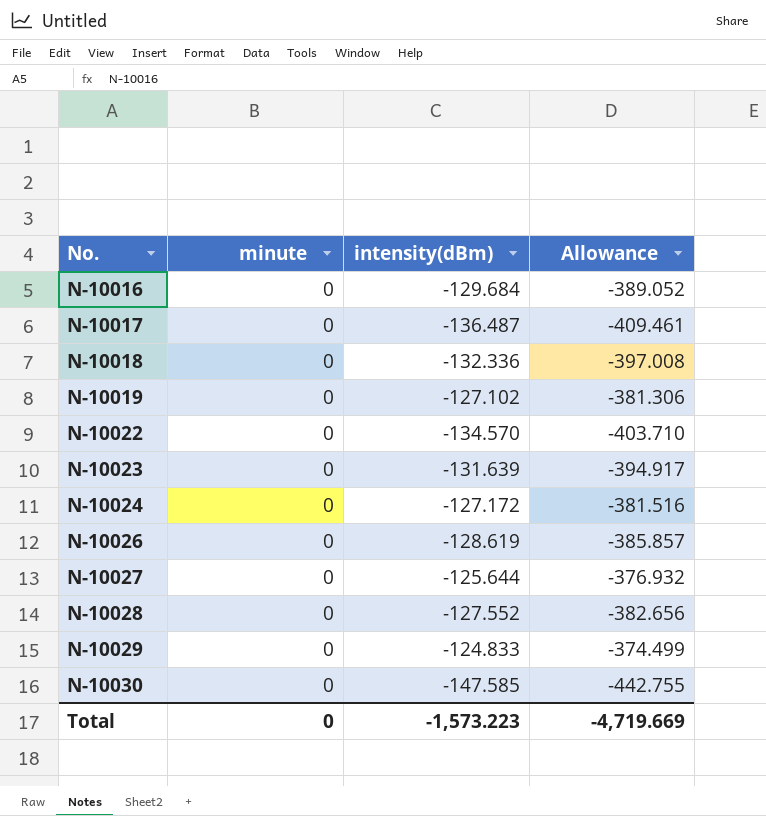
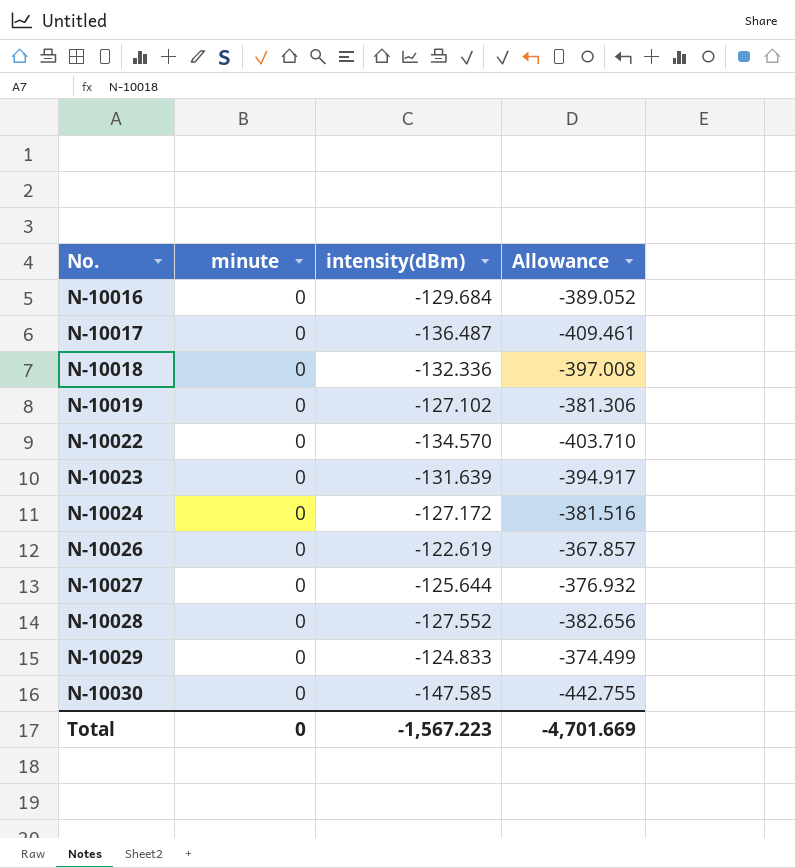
N-10026 | intensity(dBm): -128.619 -> -122.619
N-10026 | Allowance: -385.857 -> -367.857
Total | intensity(dBm): -1,573.223 -> -1,567.223
Total | Allowance: -4,719.669 -> -4,701.669

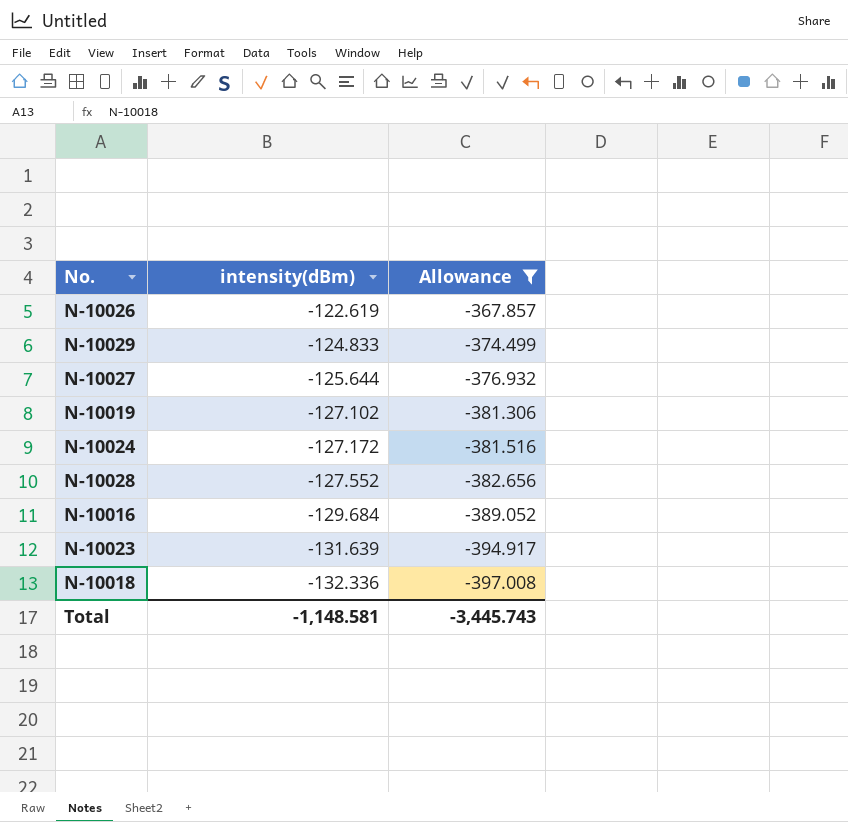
filter: none -> Allowance >= -397.008
row order: No. ascending -> intensity(dBm) descending
column minute | position: 2 -> none
Total | intensity(dBm): -1,567.223 -> -1,148.581
Total | Allowance: -4,701.669 -> -3,445.743

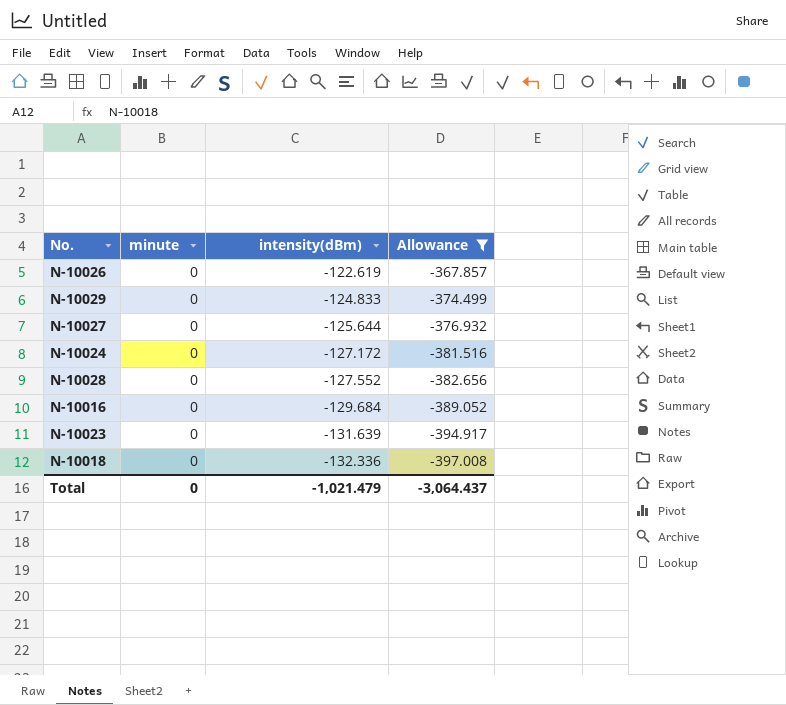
column minute | position: none -> 2
row N-10019: -127.102 | -381.306 -> none
Total | intensity(dBm): -1,148.581 -> -1,021.479
Total | Allowance: -3,445.743 -> -3,064.437

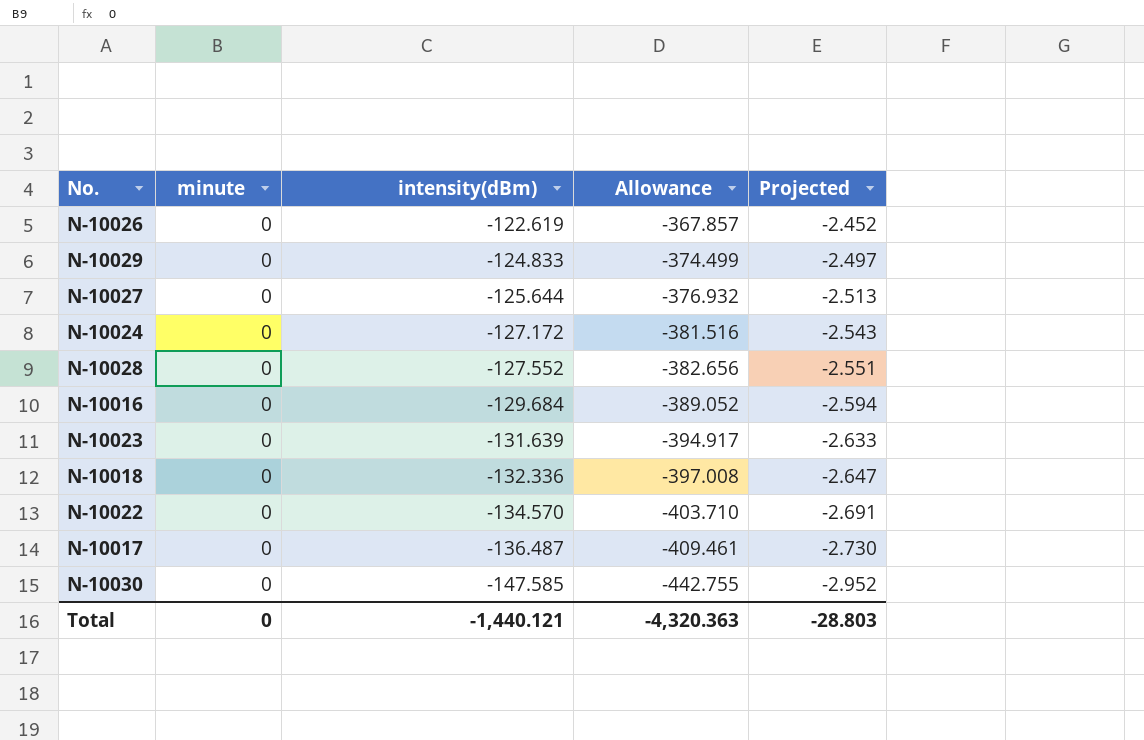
filter: Allowance >= -397.008 -> none
column Projected | formula: none -> [intensity(dBm)] * 0.02
Total | intensity(dBm): -1,021.479 -> -1,440.121
Total | Allowance: -3,064.437 -> -4,320.363

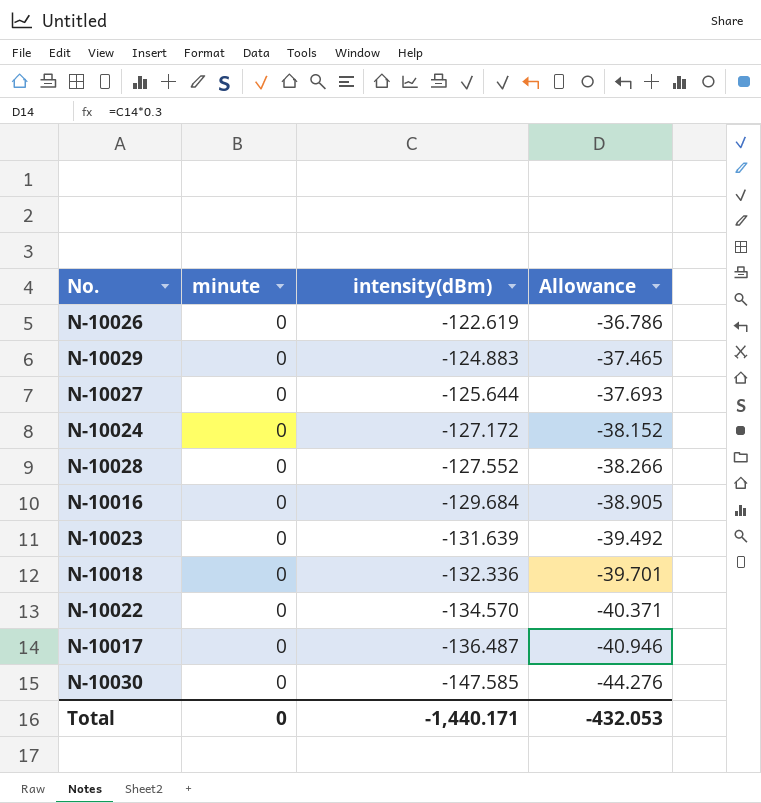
column Projected | formula: [intensity(dBm)] * 0.02 -> none
column Allowance | formula: [intensity(dBm)] * 3 -> [intensity(dBm)] * 0.3
N-10029 | intensity(dBm): -124.833 -> -124.883
Total | intensity(dBm): -1,440.121 -> -1,440.171
Total | Allowance: -4,320.363 -> -432.053

